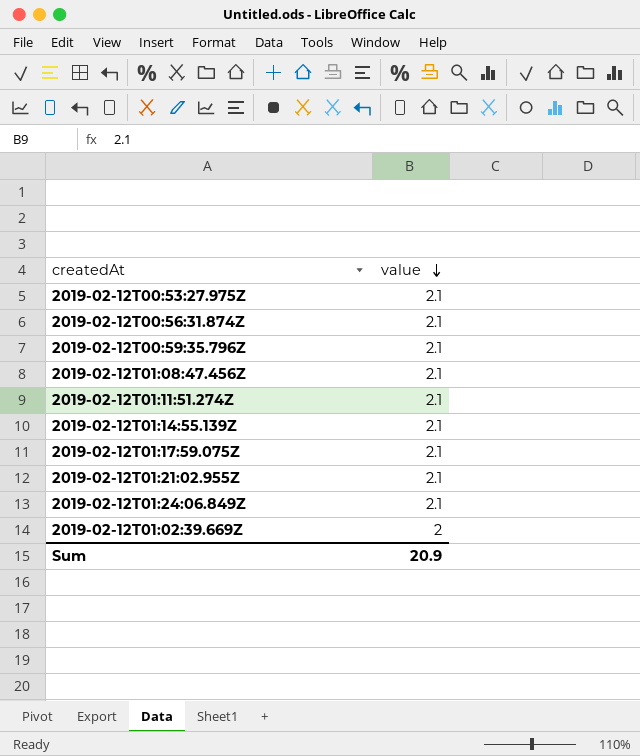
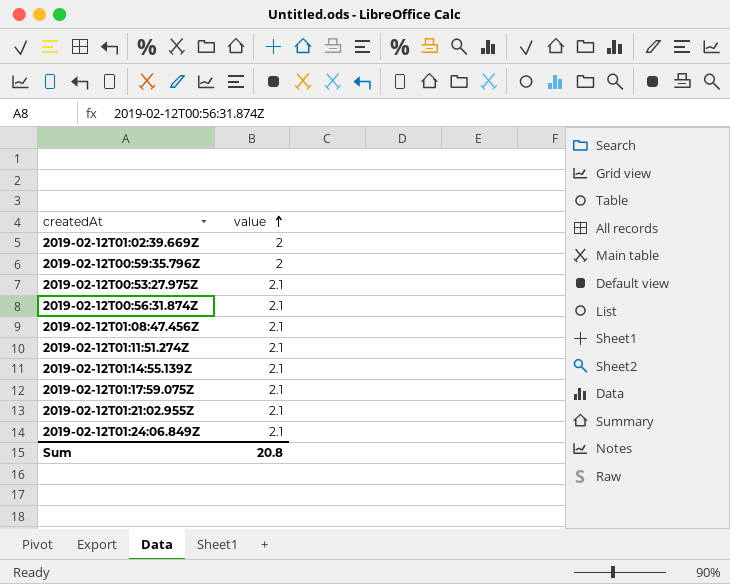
row order: value descending -> value ascending
2019-02-12T00:59:35.796Z | value: 2.1 -> 2
Sum | value: 20.9 -> 20.8

